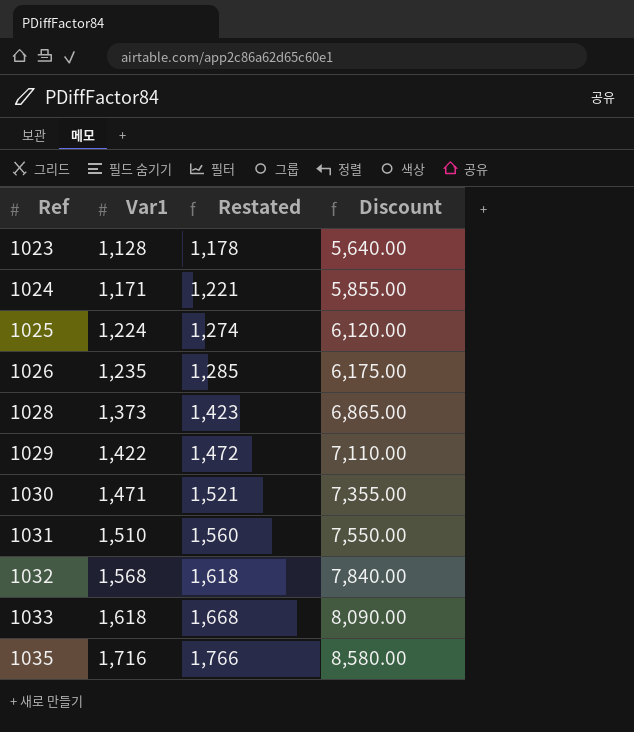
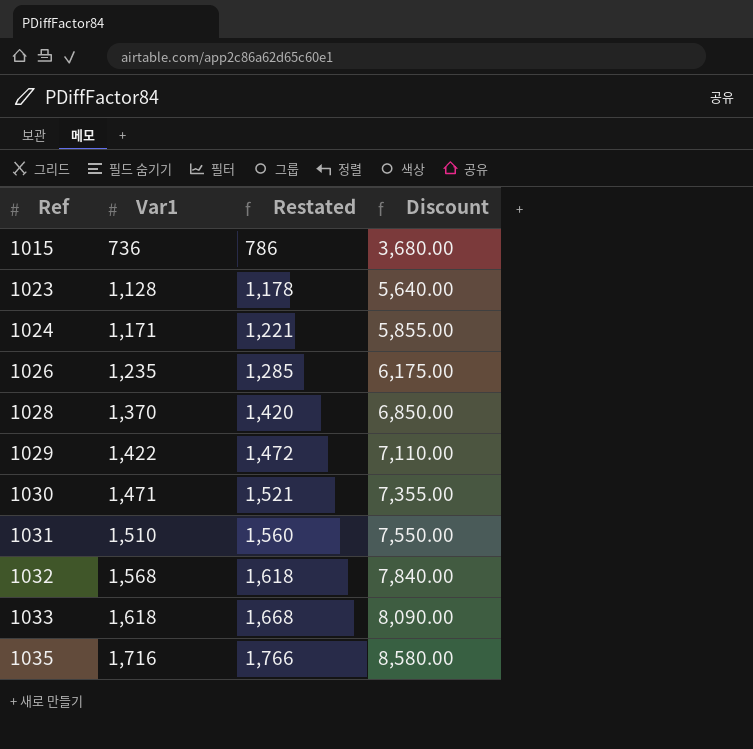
row 1025: 1,224 | 1,274 | 6,120.00 -> none
row 1015: none -> 736 | 786 | 3,680.00
1028 | Var1: 1,373 -> 1,370
1028 | Restated: 1,423 -> 1,420
1028 | Discount: 6,865.00 -> 6,850.00

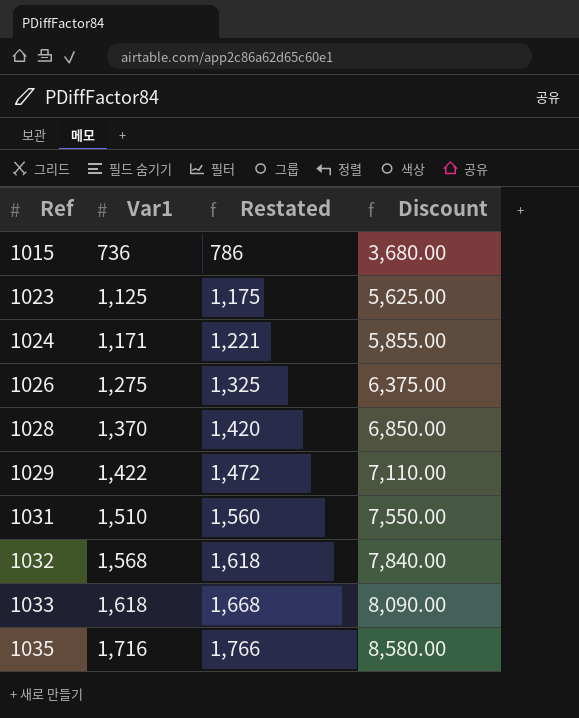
row 1030: 1,471 | 1,521 | 7,355.00 -> none
1023 | Var1: 1,128 -> 1,125
1023 | Restated: 1,178 -> 1,175
1023 | Discount: 5,640.00 -> 5,625.00
1026 | Var1: 1,235 -> 1,275
1026 | Restated: 1,285 -> 1,325
1026 | Discount: 6,175.00 -> 6,375.00

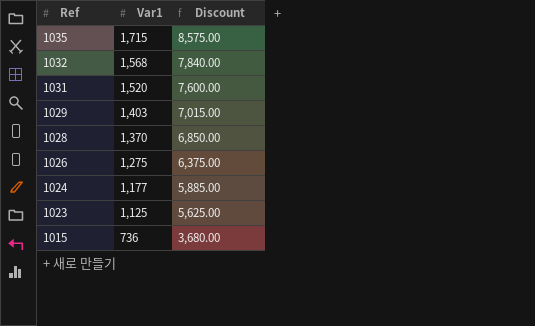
row order: Ref ascending -> Ref descending
column Restated | formula: [Var1] + 50 -> none
row 1033: 1,618 | 1,668 | 8,090.00 -> none
1035 | Var1: 1,716 -> 1,715
1035 | Discount: 8,580.00 -> 8,575.00
1031 | Var1: 1,510 -> 1,520
1031 | Discount: 7,550.00 -> 7,600.00
1029 | Var1: 1,422 -> 1,403
1029 | Discount: 7,110.00 -> 7,015.00
1024 | Var1: 1,171 -> 1,177
1024 | Discount: 5,855.00 -> 5,885.00

